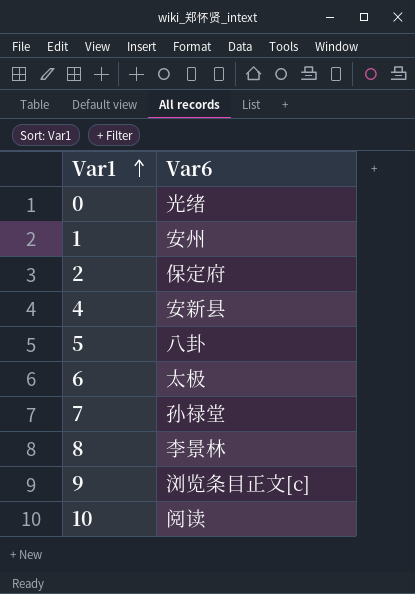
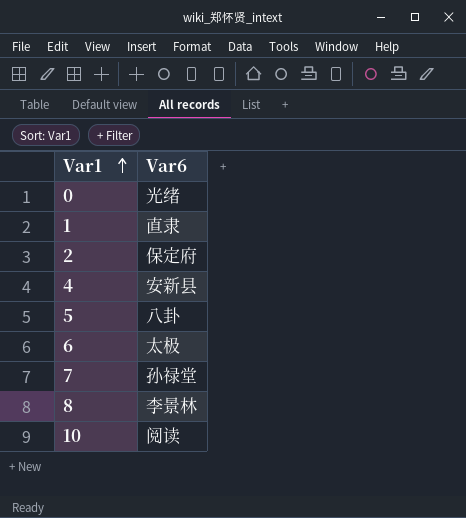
row 9: 浏览条目正文[c] -> none
1 | Var6: 安州 -> 直隶

